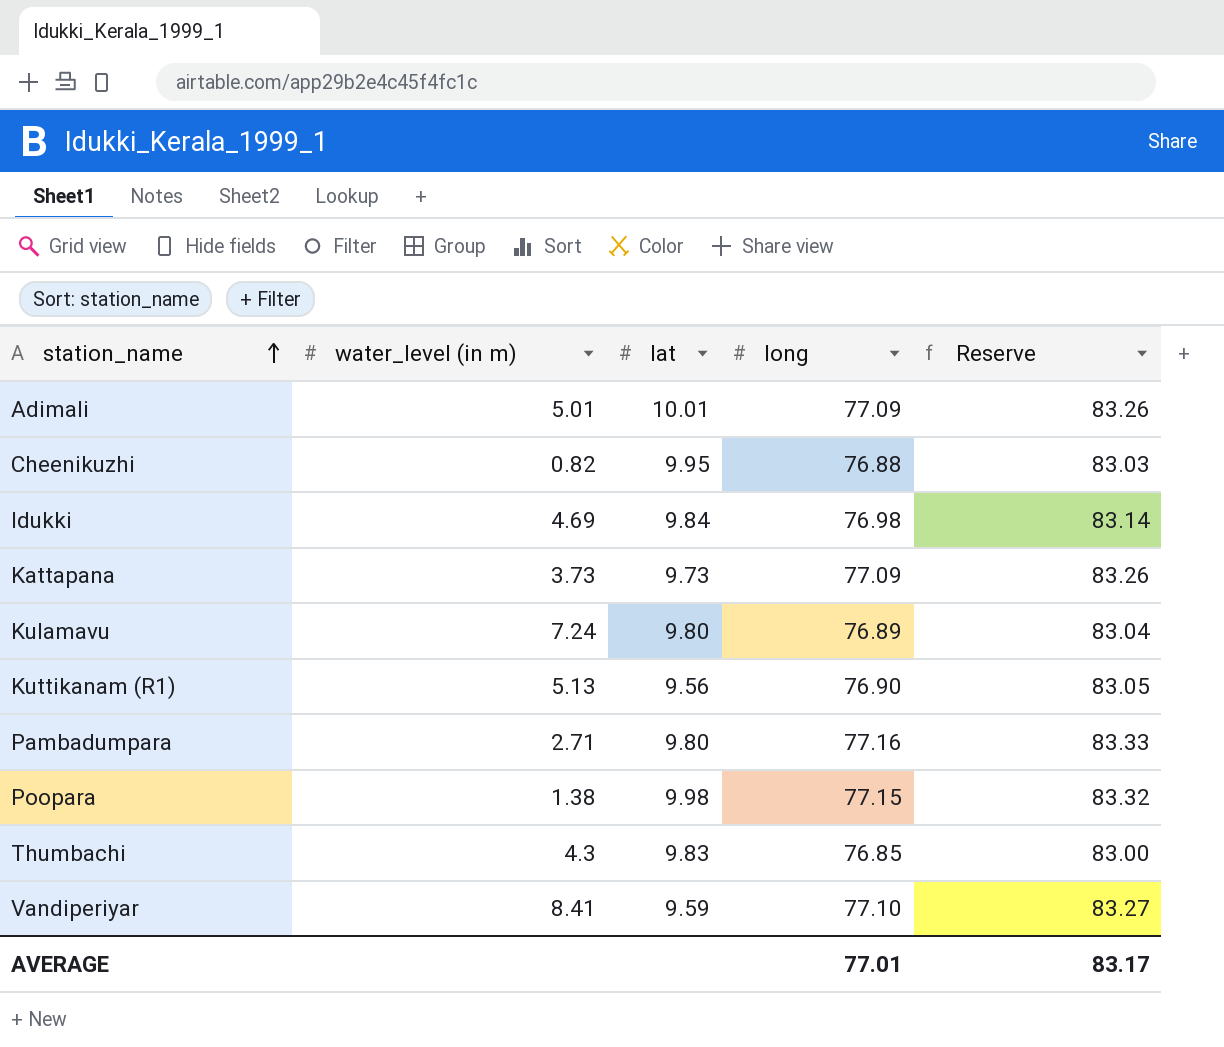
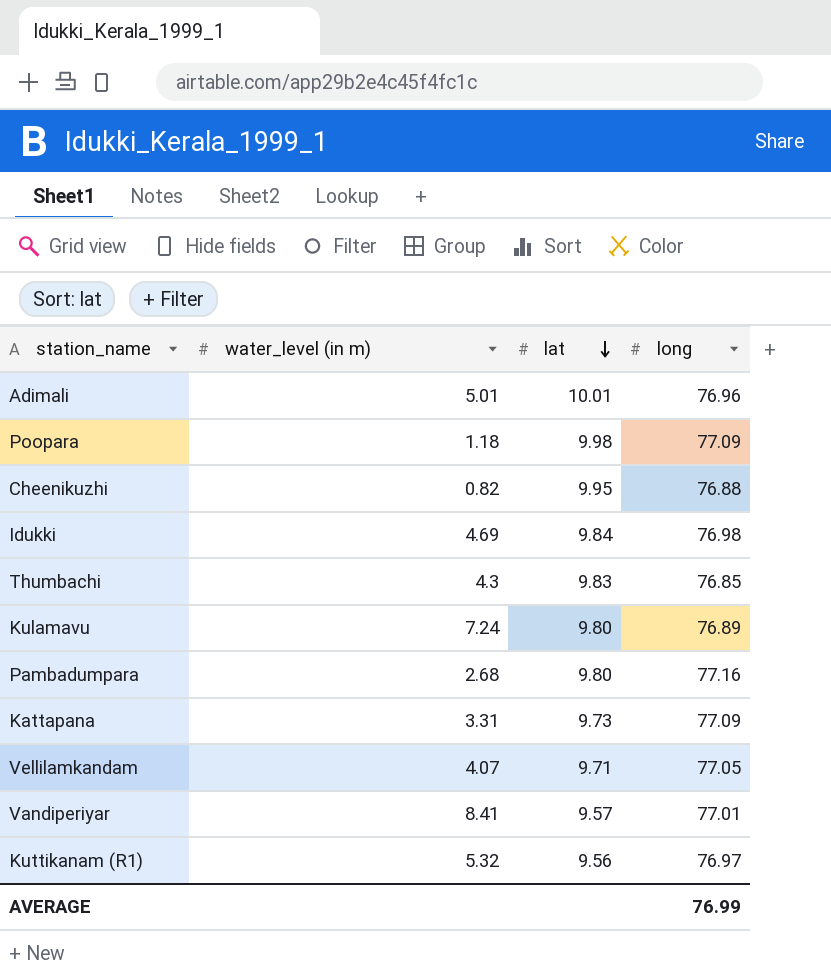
row order: station_name ascending -> lat descending
column Reserve | formula: [long] * 1.08 -> none
Adimali | long: 77.09 -> 76.96
Poopara | water_level (in m): 1.38 -> 1.18
Poopara | long: 77.15 -> 77.09
Pambadumpara | water_level (in m): 2.71 -> 2.68
Kattapana | water_level (in m): 3.73 -> 3.31
row Vellilamkandam: none -> 4.07 | 9.71 | 77.05
Vandiperiyar | lat: 9.59 -> 9.57
Vandiperiyar | long: 77.10 -> 77.01
Kuttikanam (R1) | water_level (in m): 5.13 -> 5.32
Kuttikanam (R1) | long: 76.90 -> 76.97
AVERAGE | long: 77.01 -> 76.99

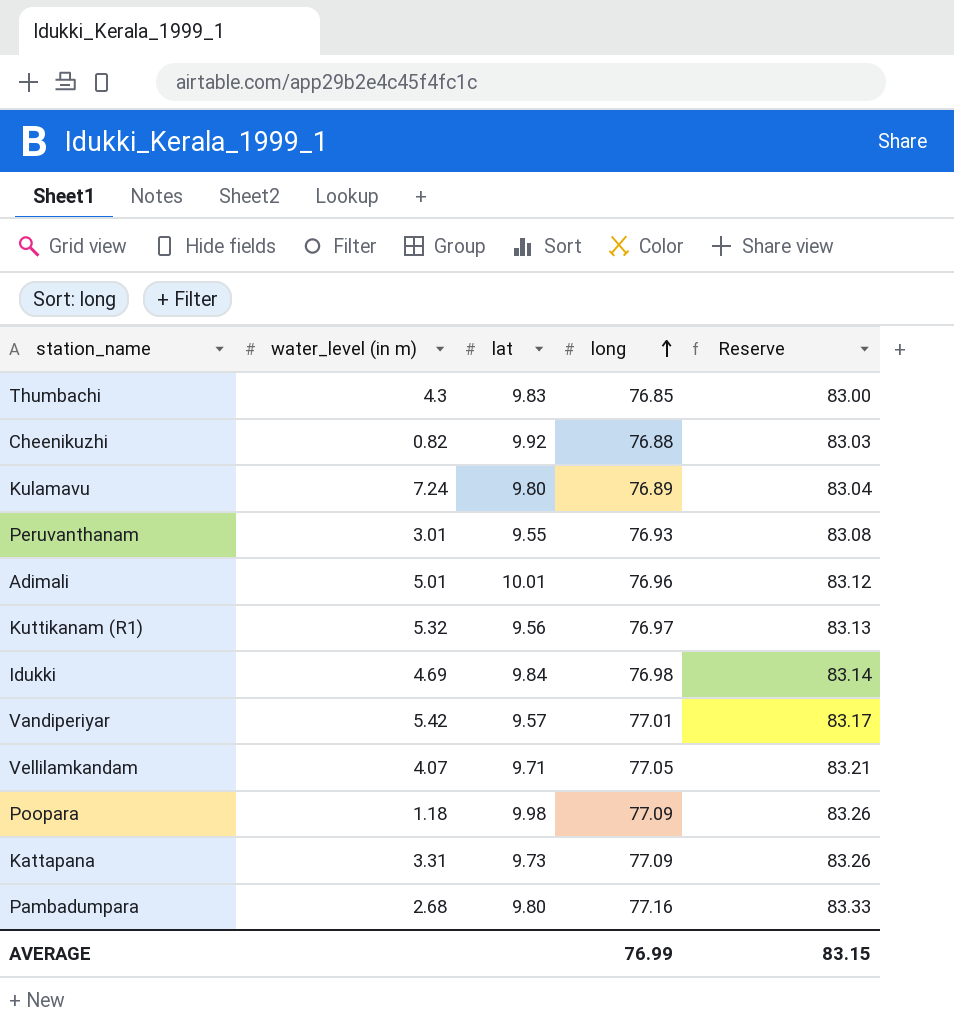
row order: lat descending -> long ascending
column Reserve | formula: none -> [long] * 1.08
Cheenikuzhi | lat: 9.95 -> 9.92
row Peruvanthanam: none -> 3.01 | 9.55 | 76.93 | 83.08
Vandiperiyar | water_level (in m): 8.41 -> 5.42

